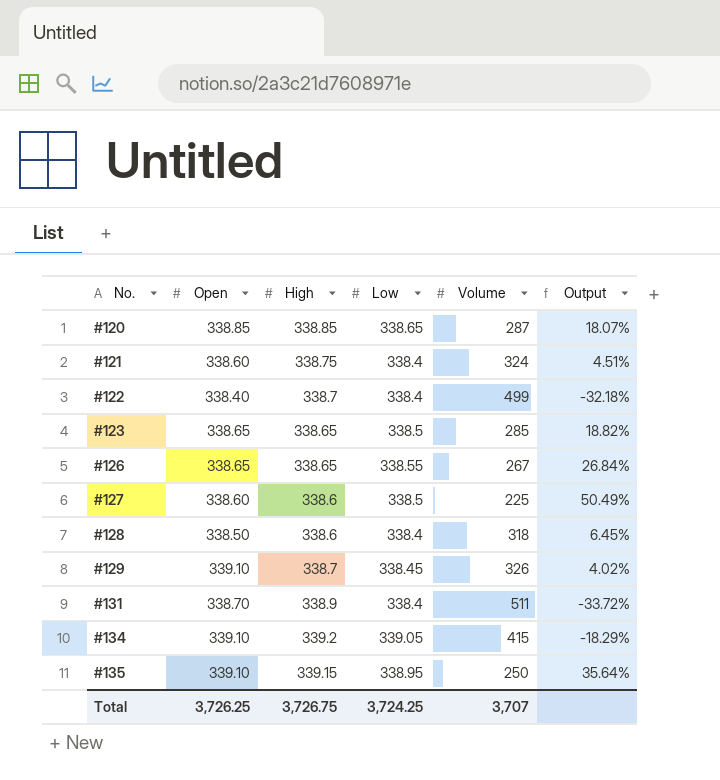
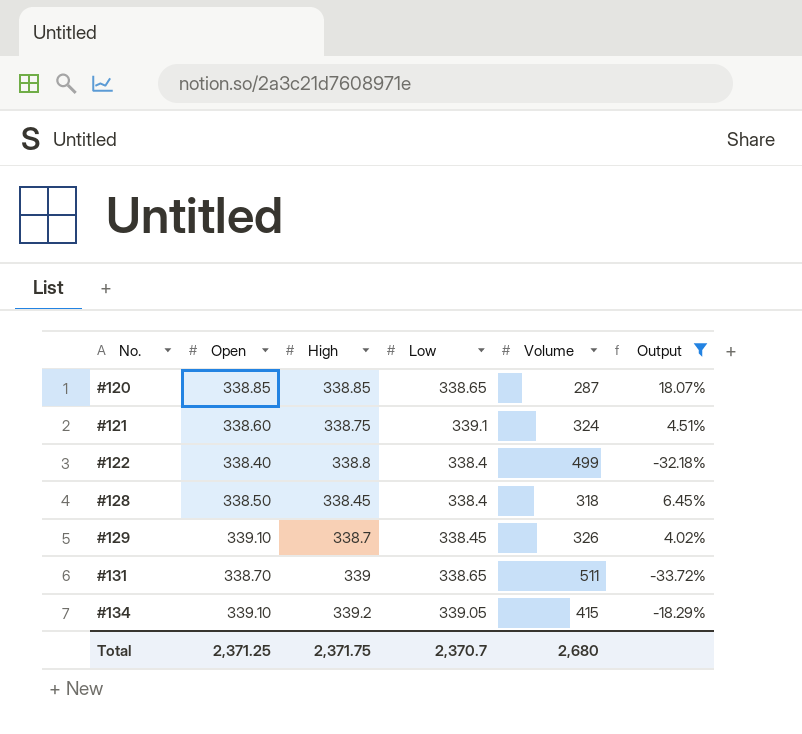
filter: none -> Output <= 18.07%
#121 | Low: 338.4 -> 339.1
#122 | High: 338.7 -> 338.8
#128 | High: 338.6 -> 338.45
#131 | High: 338.9 -> 339
#131 | Low: 338.4 -> 338.65
Total | Open: 3,726.25 -> 2,371.25
Total | High: 3,726.75 -> 2,371.75
Total | Low: 3,724.25 -> 2,370.7
Total | Volume: 3,707 -> 2,680

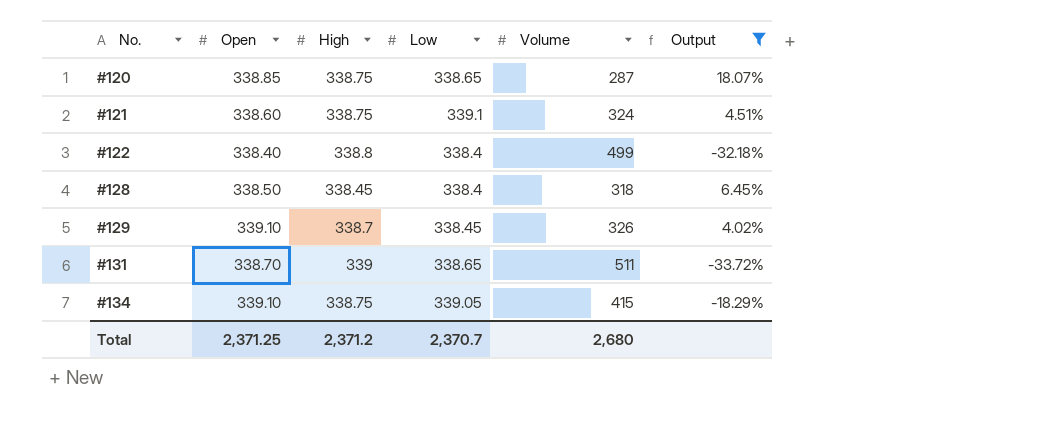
#120 | High: 338.85 -> 338.75
#134 | High: 339.2 -> 338.75
Total | High: 2,371.75 -> 2,371.2

